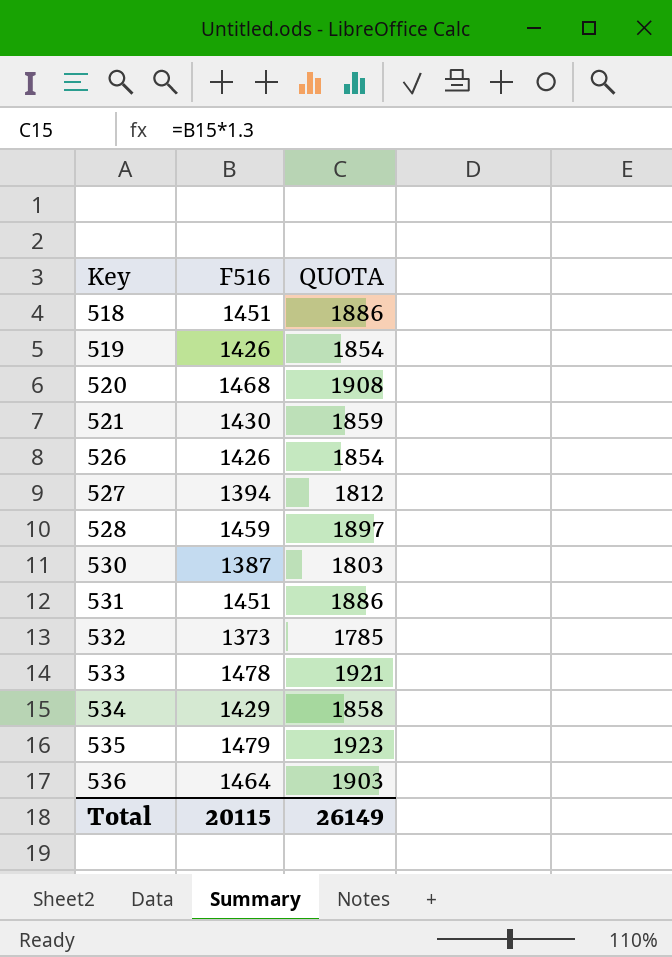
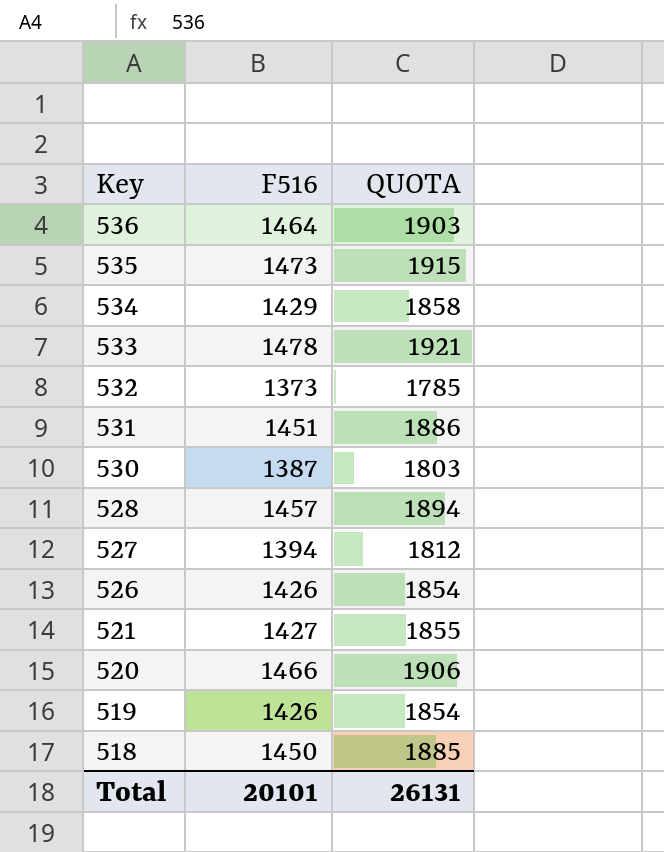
row order: Key ascending -> Key descending
535 | F516: 1479 -> 1473
535 | QUOTA: 1923 -> 1915
528 | F516: 1459 -> 1457
528 | QUOTA: 1897 -> 1894
521 | F516: 1430 -> 1427
521 | QUOTA: 1859 -> 1855
520 | F516: 1468 -> 1466
520 | QUOTA: 1908 -> 1906
518 | F516: 1451 -> 1450
518 | QUOTA: 1886 -> 1885
Total | F516: 20115 -> 20101
Total | QUOTA: 26149 -> 26131

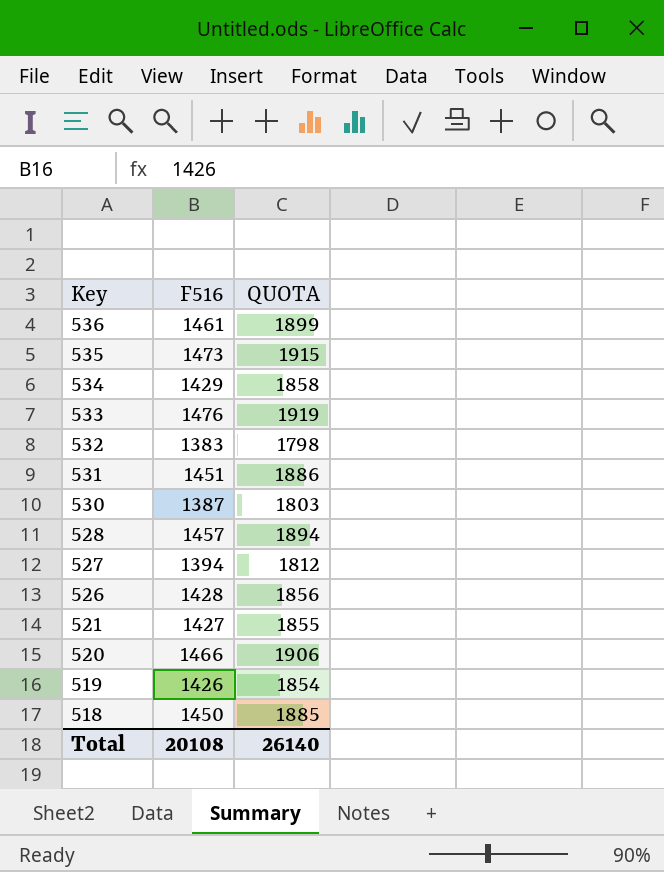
536 | F516: 1464 -> 1461
536 | QUOTA: 1903 -> 1899
533 | F516: 1478 -> 1476
533 | QUOTA: 1921 -> 1919
532 | F516: 1373 -> 1383
532 | QUOTA: 1785 -> 1798
526 | F516: 1426 -> 1428
526 | QUOTA: 1854 -> 1856
Total | F516: 20101 -> 20108
Total | QUOTA: 26131 -> 26140

